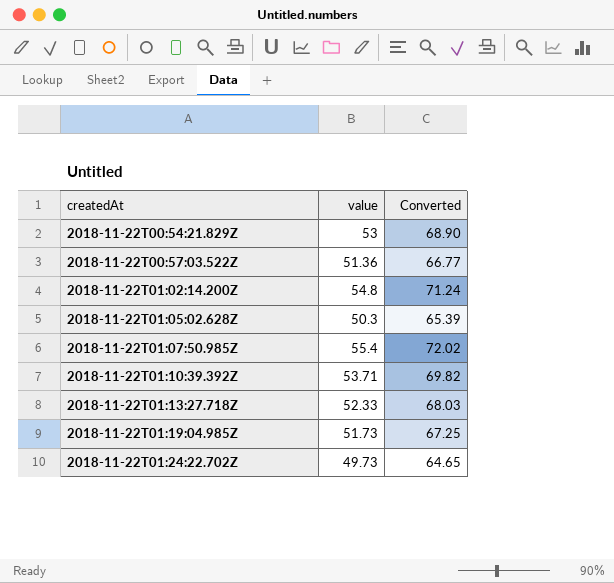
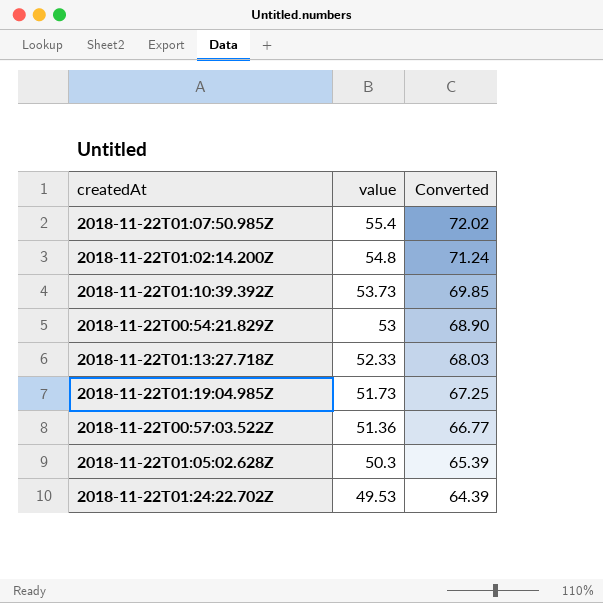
row order: createdAt ascending -> value descending
2018-11-22T01:10:39.392Z | value: 53.71 -> 53.73
2018-11-22T01:10:39.392Z | Converted: 69.82 -> 69.85
2018-11-22T01:24:22.702Z | value: 49.73 -> 49.53
2018-11-22T01:24:22.702Z | Converted: 64.65 -> 64.39

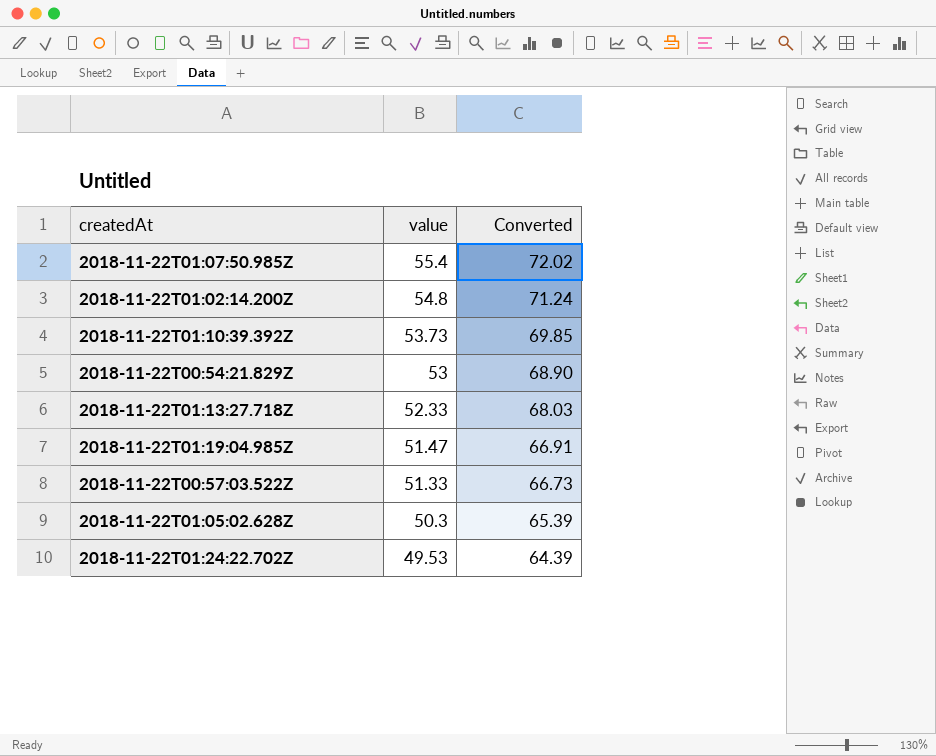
2018-11-22T01:19:04.985Z | value: 51.73 -> 51.47
2018-11-22T01:19:04.985Z | Converted: 67.25 -> 66.91
2018-11-22T00:57:03.522Z | value: 51.36 -> 51.33
2018-11-22T00:57:03.522Z | Converted: 66.77 -> 66.73

